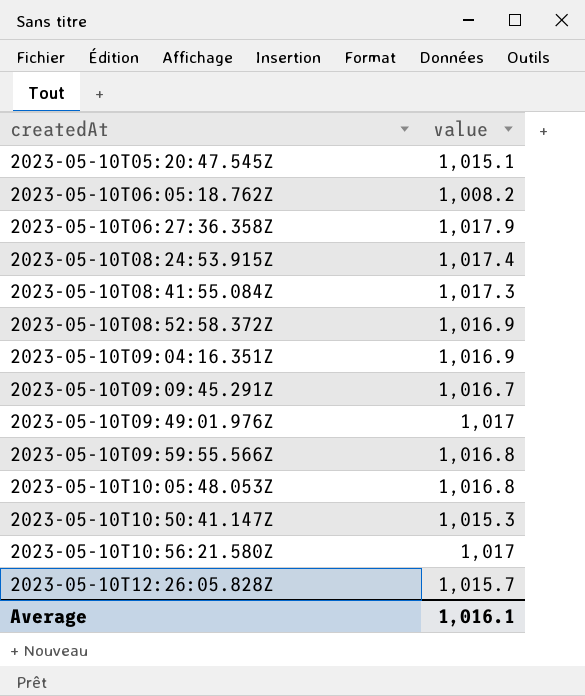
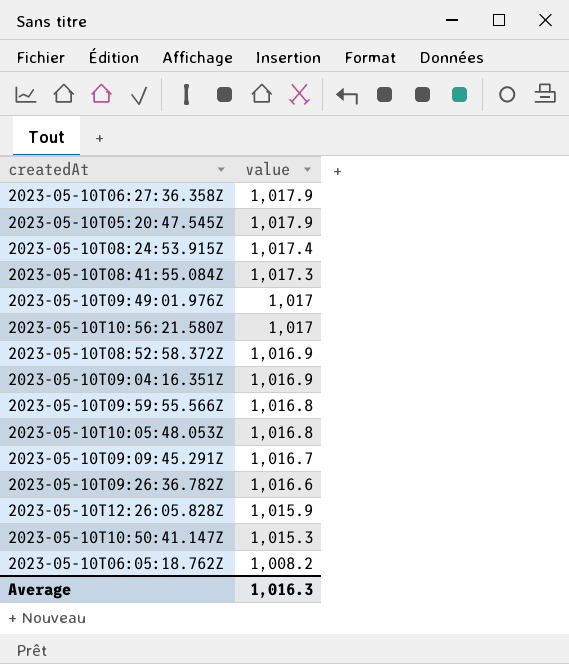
row order: createdAt ascending -> value descending
2023-05-10T05:20:47.545Z | value: 1,015.1 -> 1,017.9
row 2023-05-10T09:26:36.782Z: none -> 1,016.6
2023-05-10T12:26:05.828Z | value: 1,015.7 -> 1,015.9
Average | value: 1,016.1 -> 1,016.3

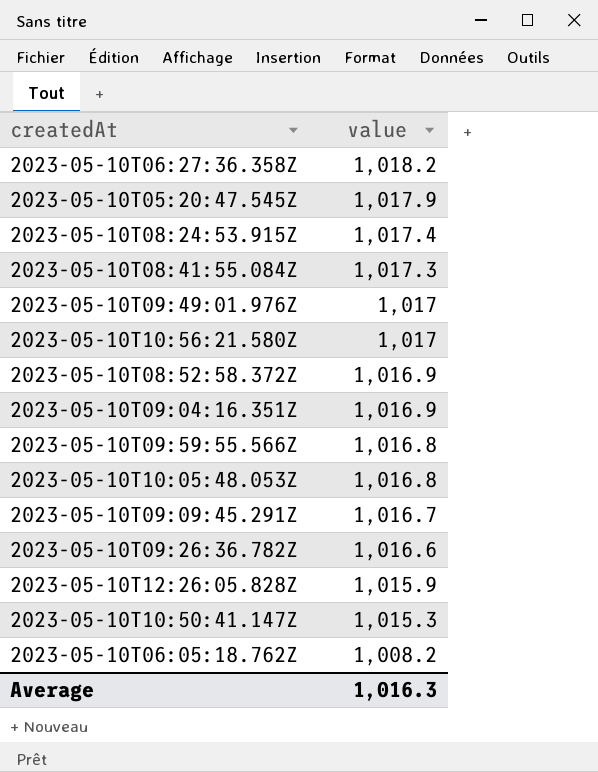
2023-05-10T06:27:36.358Z | value: 1,017.9 -> 1,018.2

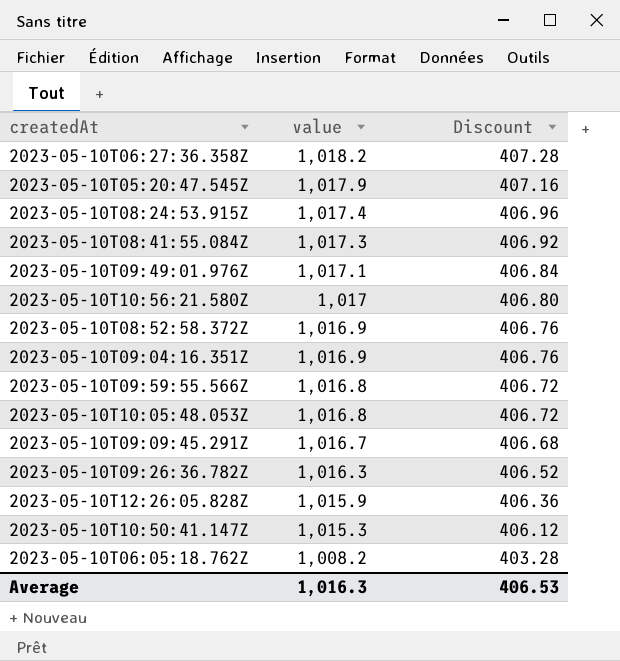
column Discount | formula: none -> [value] * 0.4
2023-05-10T09:49:01.976Z | value: 1,017 -> 1,017.1
2023-05-10T09:26:36.782Z | value: 1,016.6 -> 1,016.3

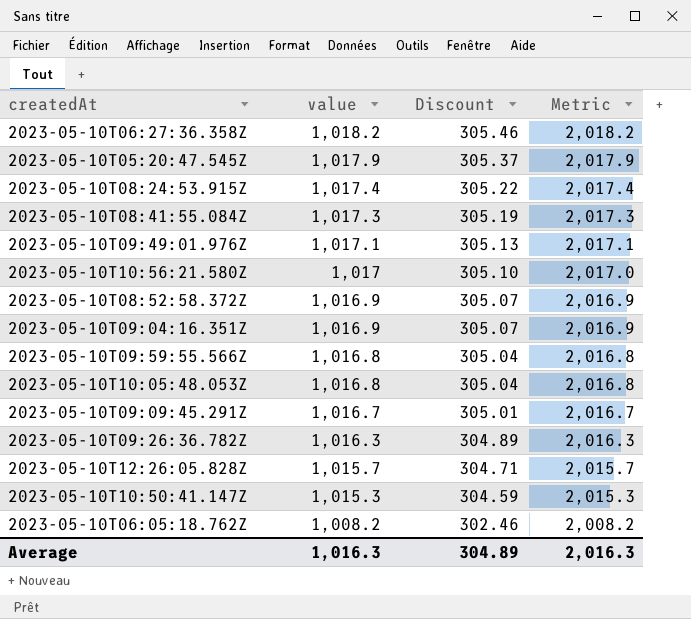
column Discount | formula: [value] * 0.4 -> [value] * 0.3
column Metric | formula: none -> [value] + 1000
2023-05-10T12:26:05.828Z | value: 1,015.9 -> 1,015.7
Average | Discount: 406.53 -> 304.89

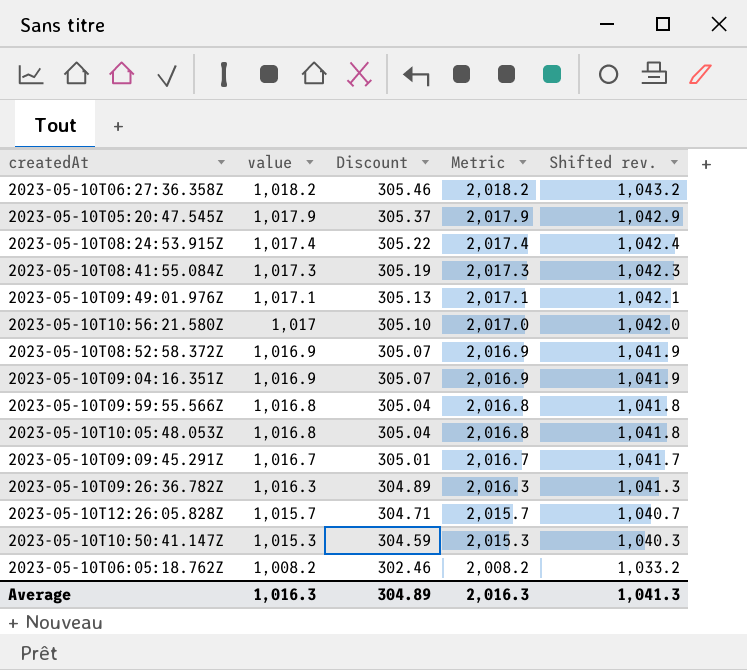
column Shifted rev. | formula: none -> [value] + 25

